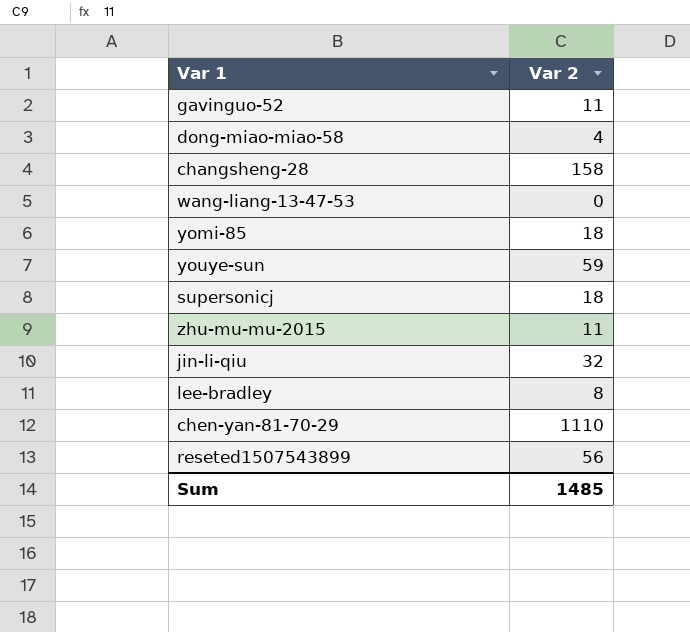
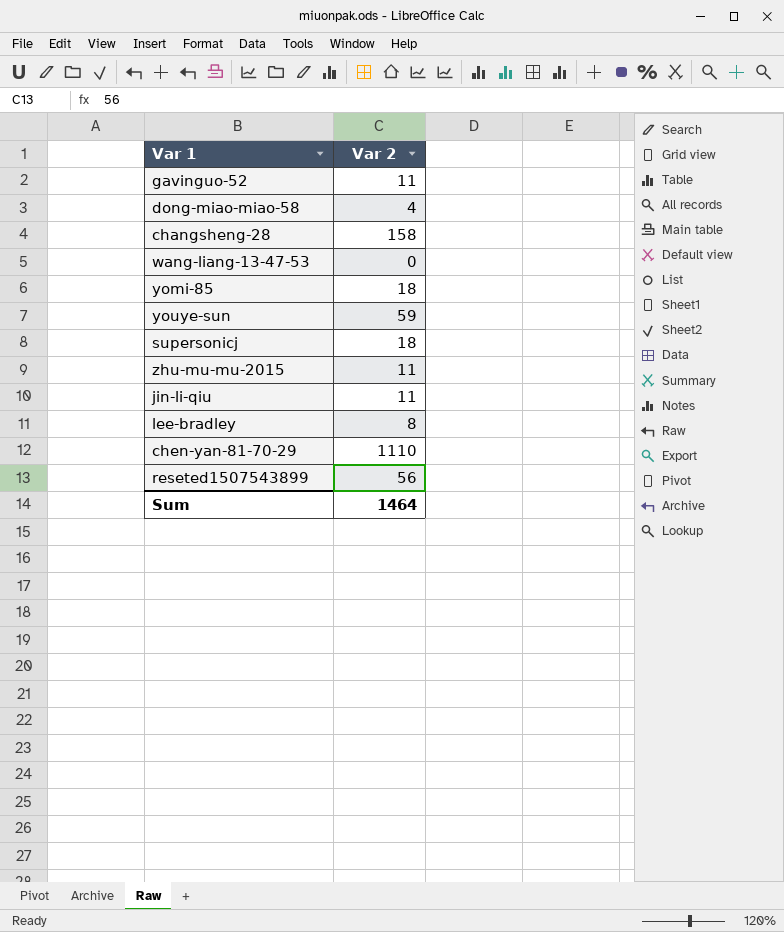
jin-li-qiu | Var 2: 32 -> 11
Sum | Var 2: 1485 -> 1464

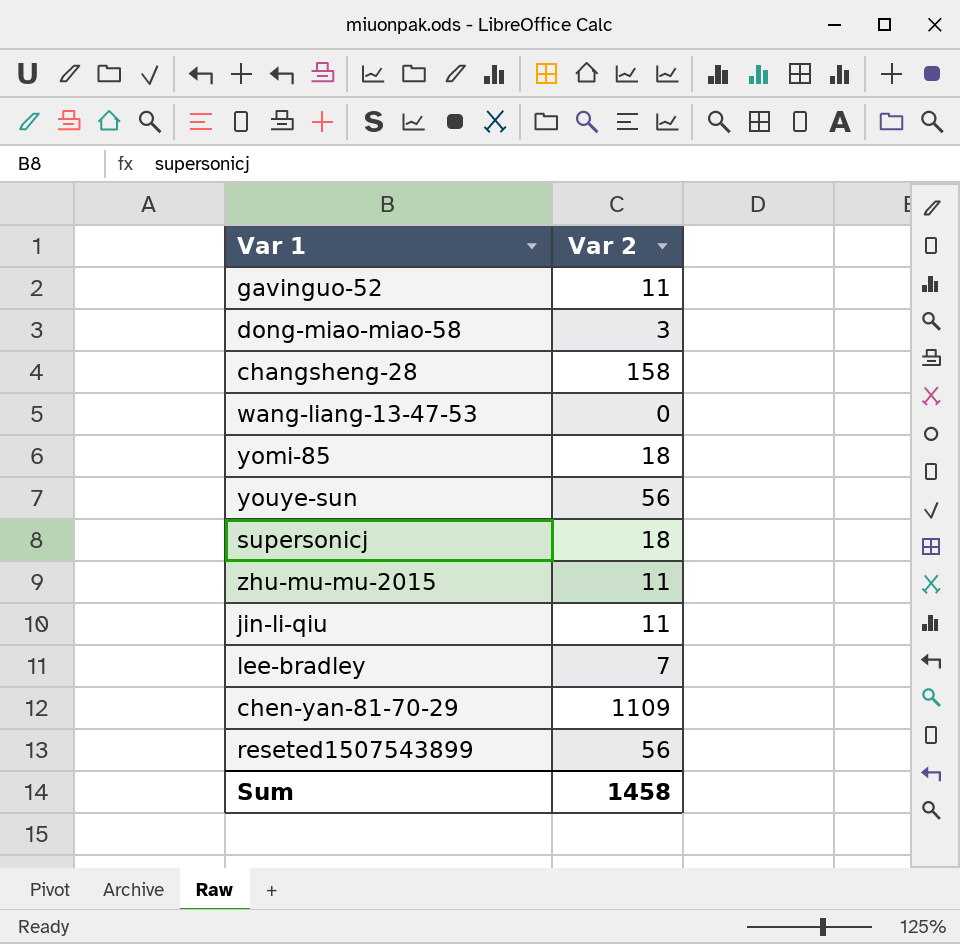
dong-miao-miao-58 | Var 2: 4 -> 3
youye-sun | Var 2: 59 -> 56
lee-bradley | Var 2: 8 -> 7
chen-yan-81-70-29 | Var 2: 1110 -> 1109
Sum | Var 2: 1464 -> 1458

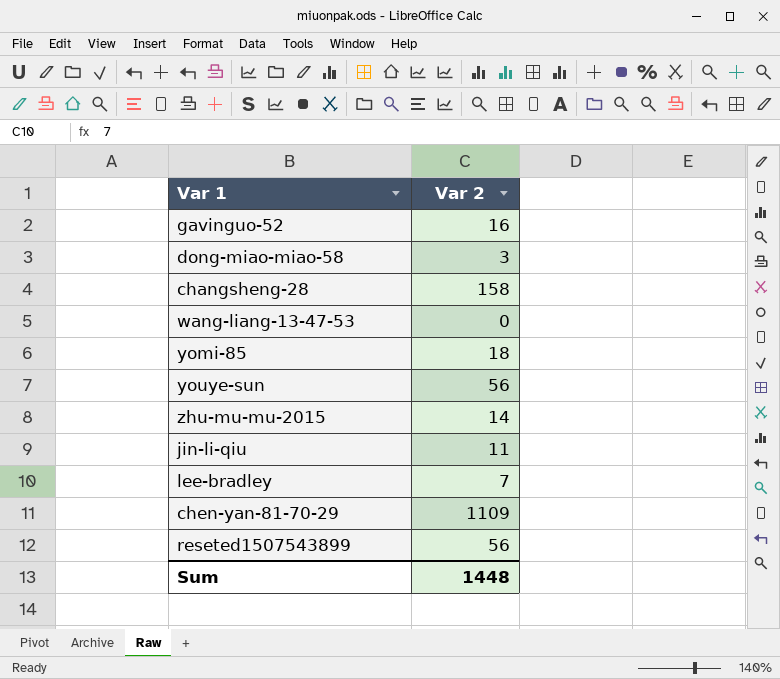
row supersonicj: 18 -> none
gavinguo-52 | Var 2: 11 -> 16
zhu-mu-mu-2015 | Var 2: 11 -> 14
Sum | Var 2: 1458 -> 1448

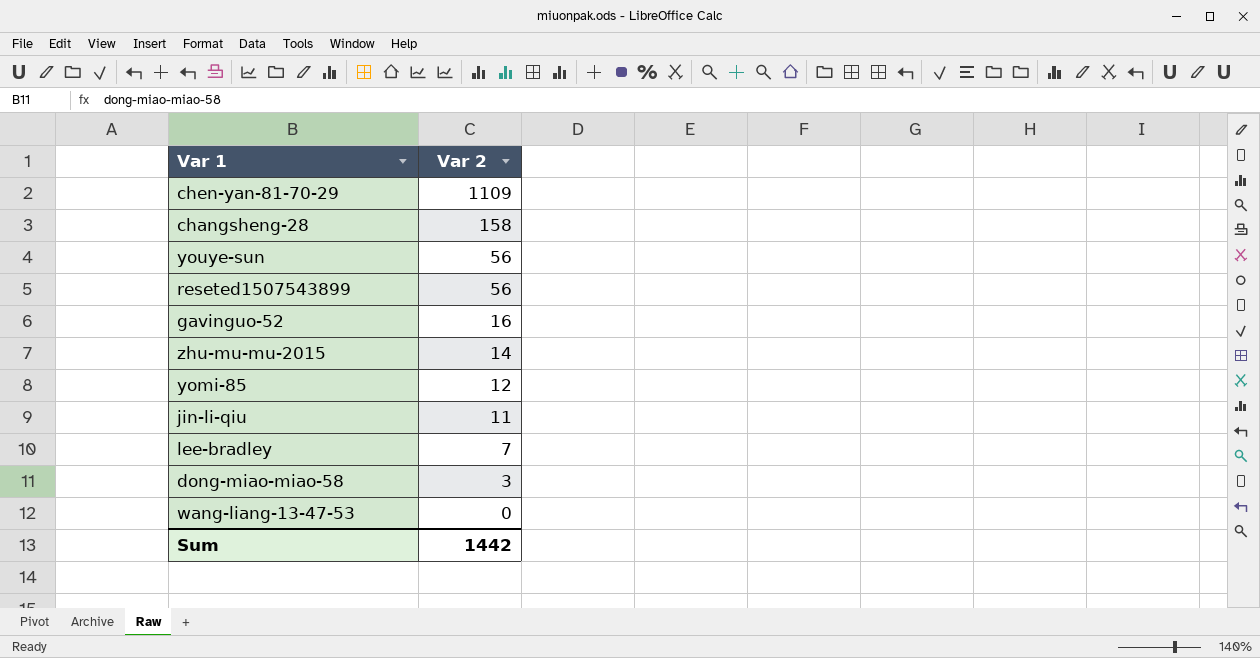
row order: none -> Var 2 descending
yomi-85 | Var 2: 18 -> 12
Sum | Var 2: 1448 -> 1442

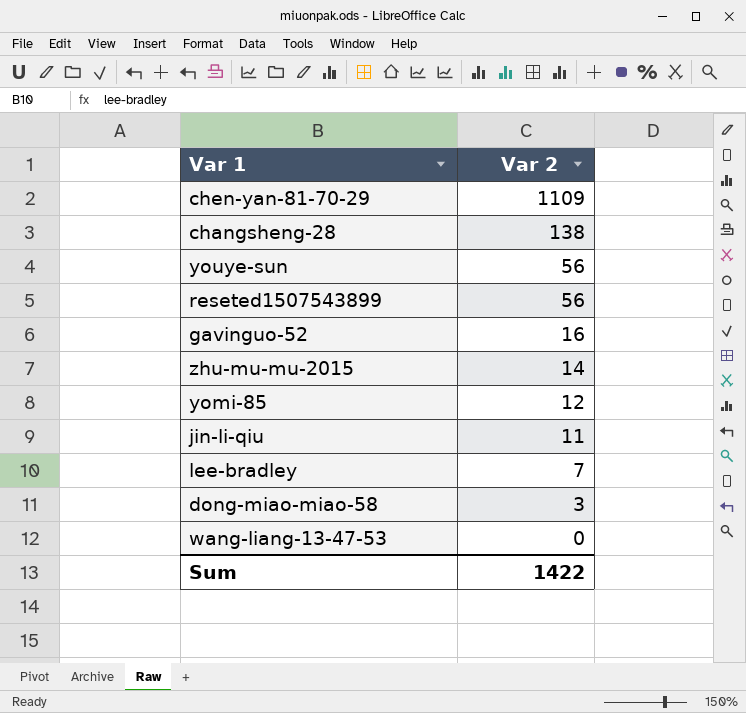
changsheng-28 | Var 2: 158 -> 138
Sum | Var 2: 1442 -> 1422

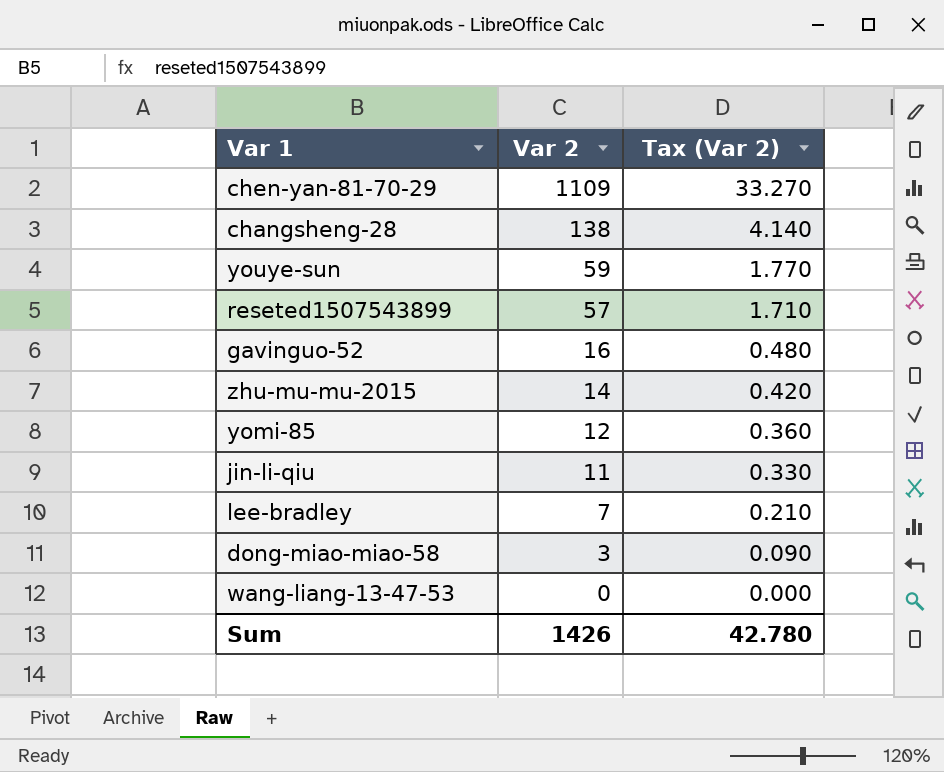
column Tax (Var 2) | formula: none -> [Var 2] * 0.03
youye-sun | Var 2: 56 -> 59
reseted1507543899 | Var 2: 56 -> 57
Sum | Var 2: 1422 -> 1426

